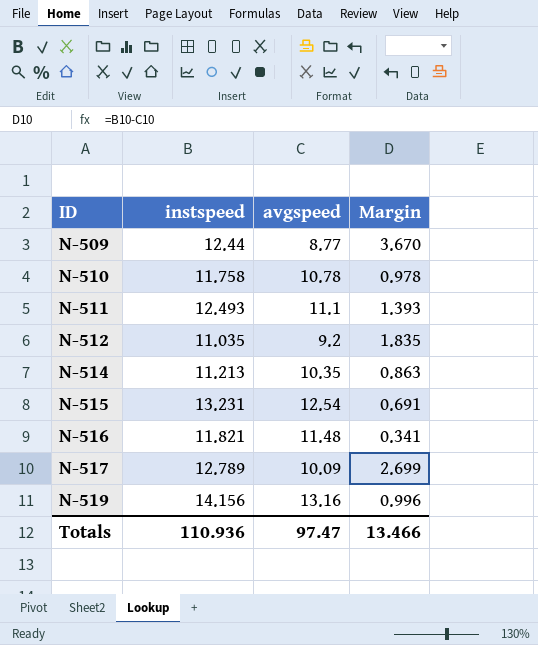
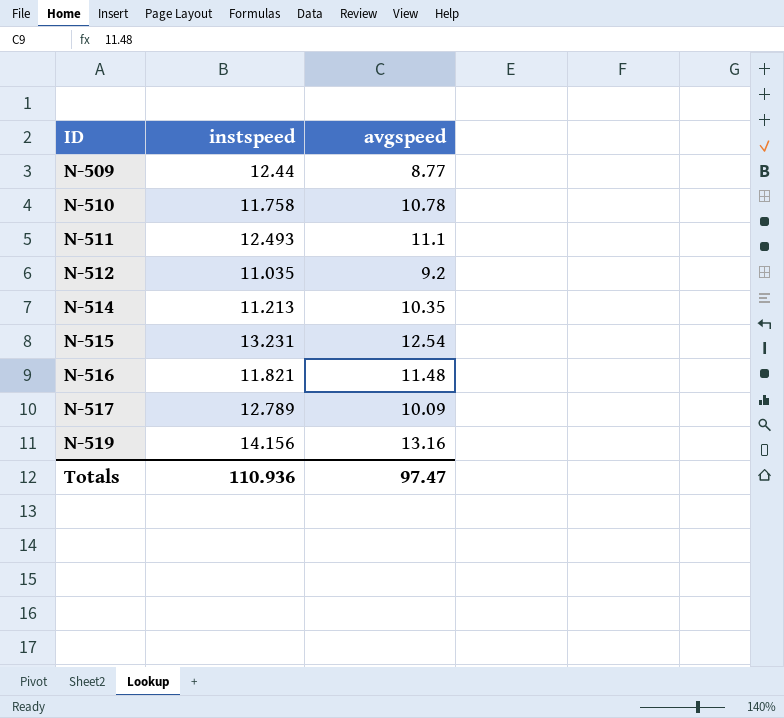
column Margin | formula: [instspeed] - [avgspeed] -> none

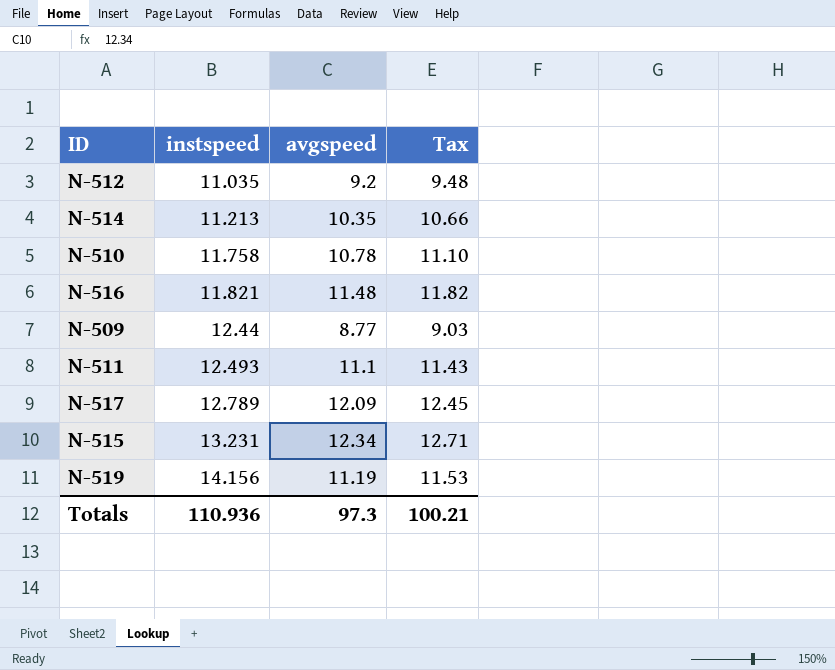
row order: ID ascending -> instspeed ascending
column Tax | formula: none -> [avgspeed] * 1.03
N-517 | avgspeed: 10.09 -> 12.09
N-515 | avgspeed: 12.54 -> 12.34
N-519 | avgspeed: 13.16 -> 11.19
Totals | avgspeed: 97.47 -> 97.3

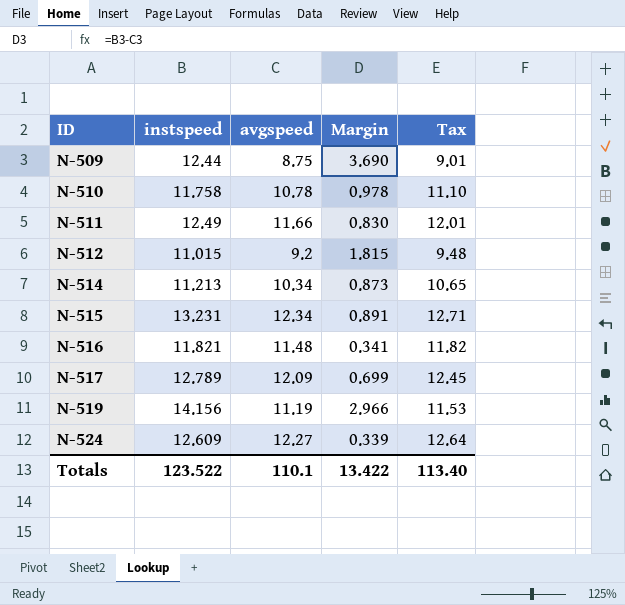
row order: instspeed ascending -> ID ascending
column Margin | formula: none -> [instspeed] - [avgspeed]
N-509 | avgspeed: 8.77 -> 8.75
N-509 | Tax: 9.03 -> 9.01
N-511 | instspeed: 12.493 -> 12.49
N-511 | avgspeed: 11.1 -> 11.66
N-511 | Tax: 11.43 -> 12.01
N-512 | instspeed: 11.035 -> 11.015
N-514 | avgspeed: 10.35 -> 10.34
N-514 | Tax: 10.66 -> 10.65
row N-524: none -> 12.609 | 12.27 | 0.339 | 12.64
Totals | instspeed: 110.936 -> 123.522
Totals | avgspeed: 97.3 -> 110.1
Totals | Tax: 100.21 -> 113.40

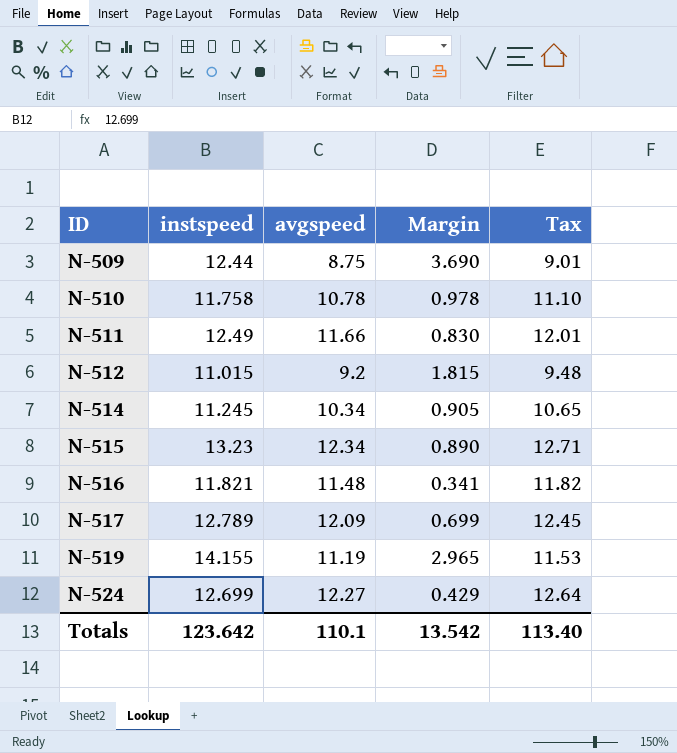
N-514 | instspeed: 11.213 -> 11.245
N-514 | Margin: 0.873 -> 0.905
N-515 | instspeed: 13.231 -> 13.23
N-515 | Margin: 0.891 -> 0.890
N-519 | instspeed: 14.156 -> 14.155
N-519 | Margin: 2.966 -> 2.965
N-524 | instspeed: 12.609 -> 12.699
N-524 | Margin: 0.339 -> 0.429
Totals | instspeed: 123.522 -> 123.642
Totals | Margin: 13.422 -> 13.542

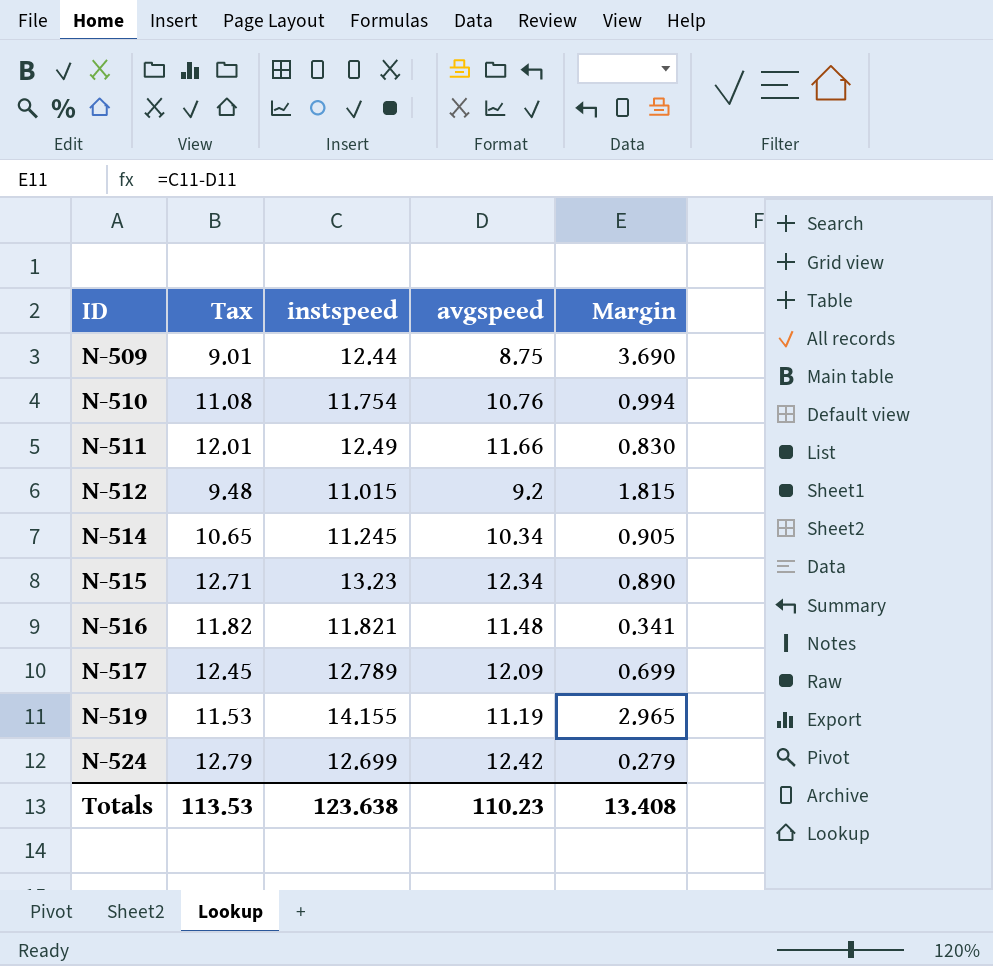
column Tax | position: 5 -> 2
N-510 | Tax: 11.10 -> 11.08
N-510 | instspeed: 11.758 -> 11.754
N-510 | avgspeed: 10.78 -> 10.76
N-510 | Margin: 0.978 -> 0.994
N-524 | Tax: 12.64 -> 12.79
N-524 | avgspeed: 12.27 -> 12.42
N-524 | Margin: 0.429 -> 0.279
Totals | Tax: 113.40 -> 113.53
Totals | instspeed: 123.642 -> 123.638
Totals | avgspeed: 110.1 -> 110.23
Totals | Margin: 13.542 -> 13.408

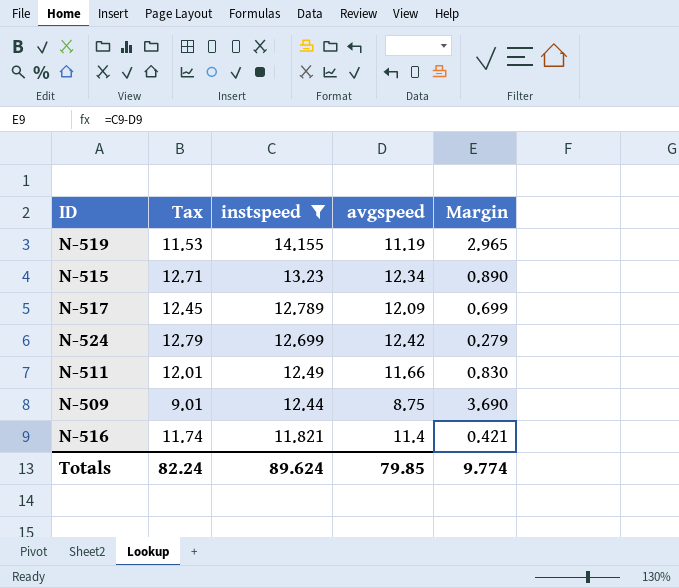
filter: none -> instspeed >= 11.821
row order: ID ascending -> instspeed descending
N-516 | Tax: 11.82 -> 11.74
N-516 | avgspeed: 11.48 -> 11.4
N-516 | Margin: 0.341 -> 0.421
Totals | Tax: 113.53 -> 82.24
Totals | instspeed: 123.638 -> 89.624
Totals | avgspeed: 110.23 -> 79.85
Totals | Margin: 13.408 -> 9.774

